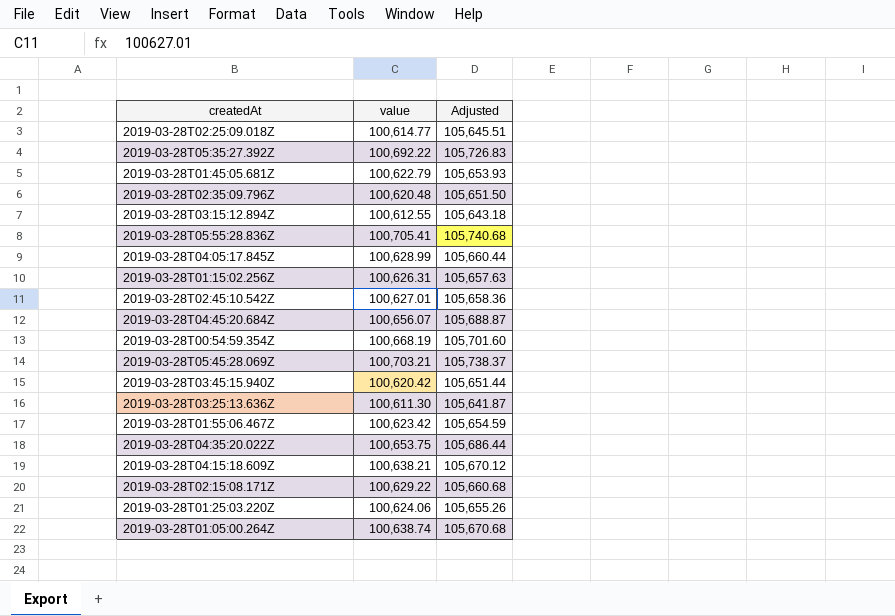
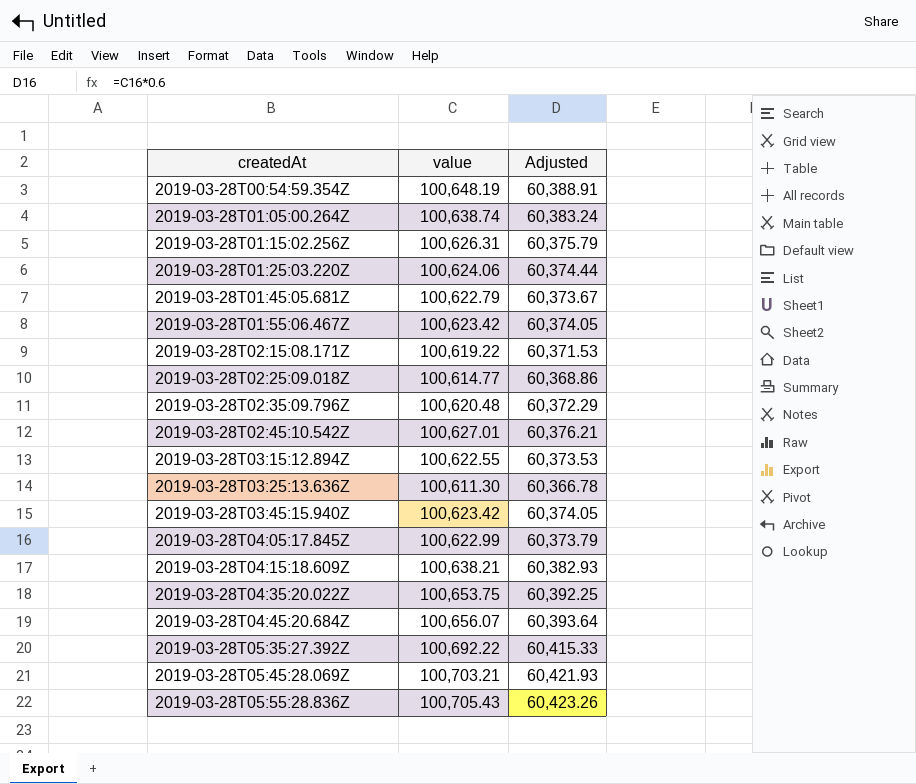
row order: none -> createdAt ascending
column Adjusted | formula: [value] * 1.05 -> [value] * 0.6
2019-03-28T00:54:59.354Z | value: 100,668.19 -> 100,648.19
2019-03-28T02:15:08.171Z | value: 100,629.22 -> 100,619.22
2019-03-28T03:15:12.894Z | value: 100,612.55 -> 100,622.55
2019-03-28T03:45:15.940Z | value: 100,620.42 -> 100,623.42
2019-03-28T04:05:17.845Z | value: 100,628.99 -> 100,622.99
2019-03-28T05:55:28.836Z | value: 100,705.41 -> 100,705.43

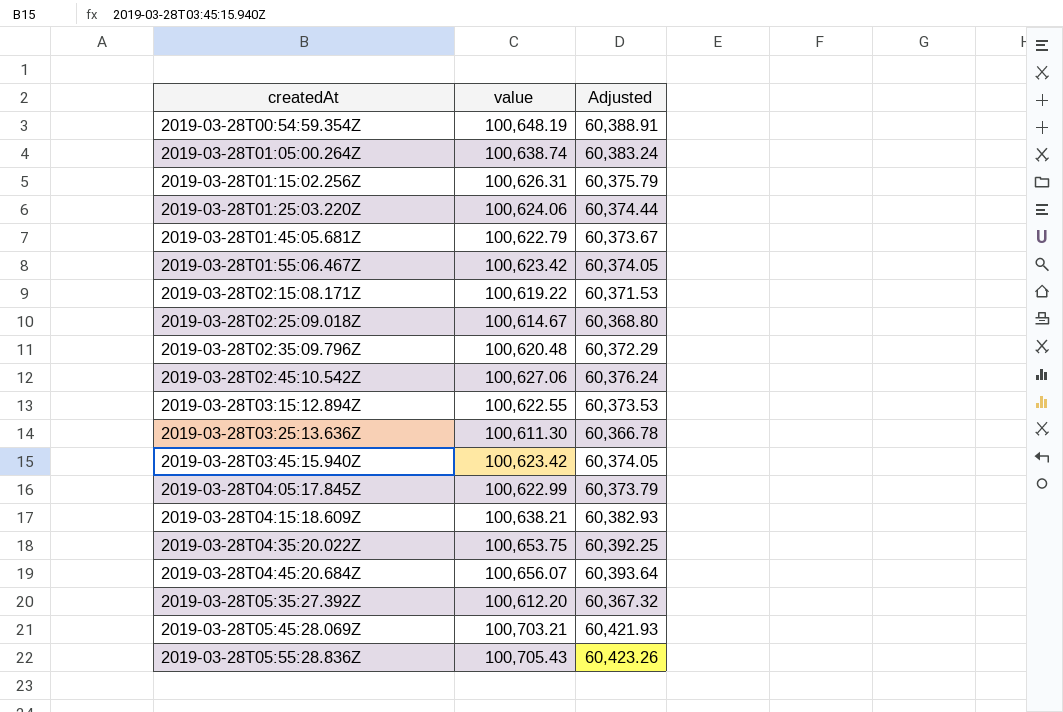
2019-03-28T02:25:09.018Z | value: 100,614.77 -> 100,614.67
2019-03-28T02:25:09.018Z | Adjusted: 60,368.86 -> 60,368.80
2019-03-28T02:45:10.542Z | value: 100,627.01 -> 100,627.06
2019-03-28T02:45:10.542Z | Adjusted: 60,376.21 -> 60,376.24
2019-03-28T05:35:27.392Z | value: 100,692.22 -> 100,612.20
2019-03-28T05:35:27.392Z | Adjusted: 60,415.33 -> 60,367.32

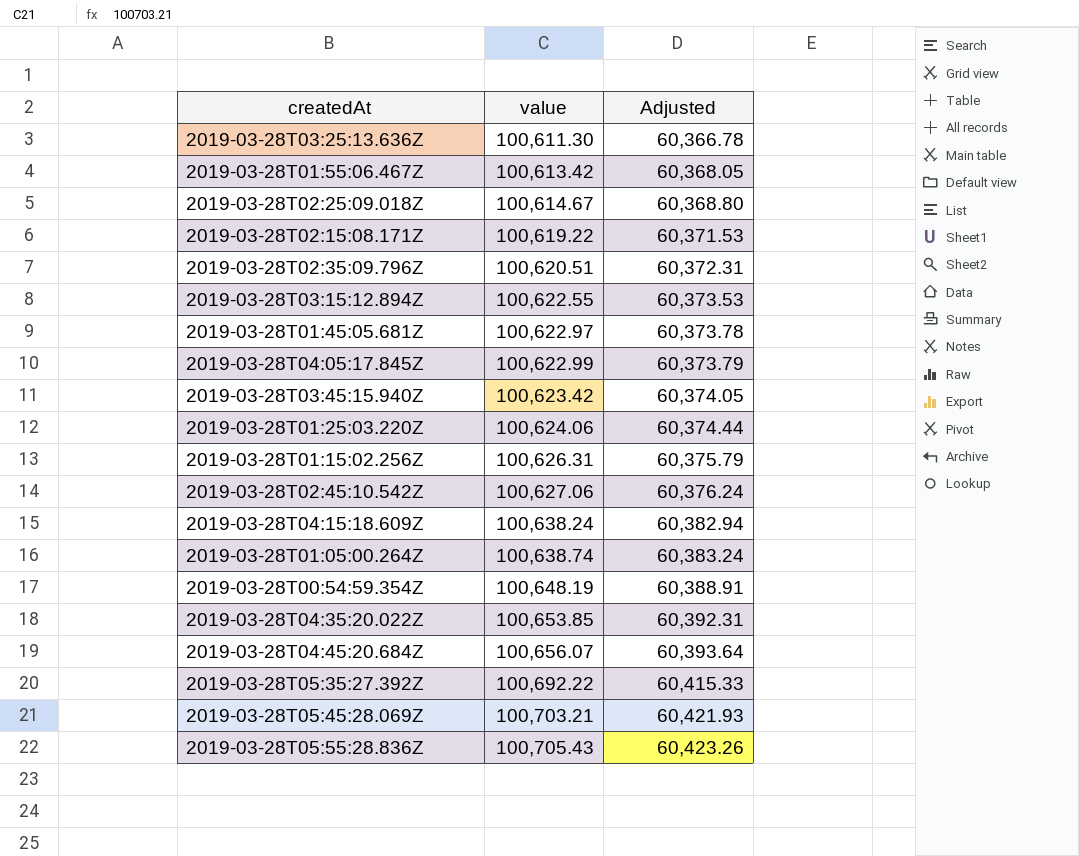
row order: createdAt ascending -> value ascending
2019-03-28T01:55:06.467Z | value: 100,623.42 -> 100,613.42
2019-03-28T01:55:06.467Z | Adjusted: 60,374.05 -> 60,368.05
2019-03-28T02:35:09.796Z | value: 100,620.48 -> 100,620.51
2019-03-28T02:35:09.796Z | Adjusted: 60,372.29 -> 60,372.31
2019-03-28T01:45:05.681Z | value: 100,622.79 -> 100,622.97
2019-03-28T01:45:05.681Z | Adjusted: 60,373.67 -> 60,373.78
2019-03-28T04:15:18.609Z | value: 100,638.21 -> 100,638.24
2019-03-28T04:15:18.609Z | Adjusted: 60,382.93 -> 60,382.94
2019-03-28T04:35:20.022Z | value: 100,653.75 -> 100,653.85
2019-03-28T04:35:20.022Z | Adjusted: 60,392.25 -> 60,392.31
2019-03-28T05:35:27.392Z | value: 100,612.20 -> 100,692.22
2019-03-28T05:35:27.392Z | Adjusted: 60,367.32 -> 60,415.33

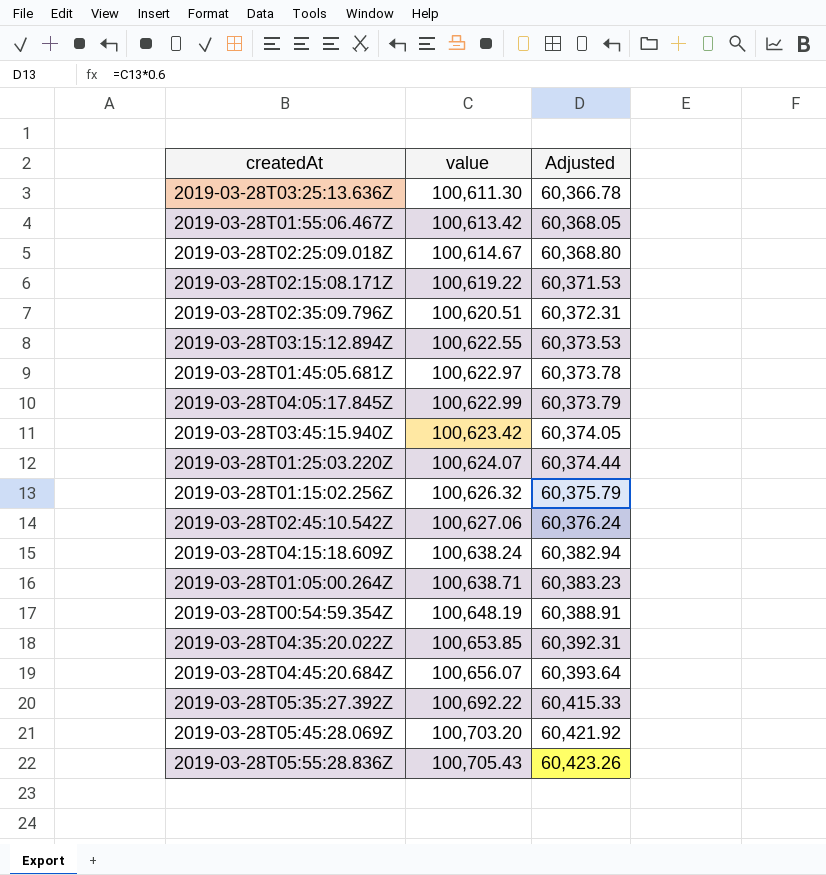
2019-03-28T01:25:03.220Z | value: 100,624.06 -> 100,624.07
2019-03-28T01:15:02.256Z | value: 100,626.31 -> 100,626.32
2019-03-28T01:05:00.264Z | value: 100,638.74 -> 100,638.71
2019-03-28T01:05:00.264Z | Adjusted: 60,383.24 -> 60,383.23
2019-03-28T05:45:28.069Z | value: 100,703.21 -> 100,703.20
2019-03-28T05:45:28.069Z | Adjusted: 60,421.93 -> 60,421.92

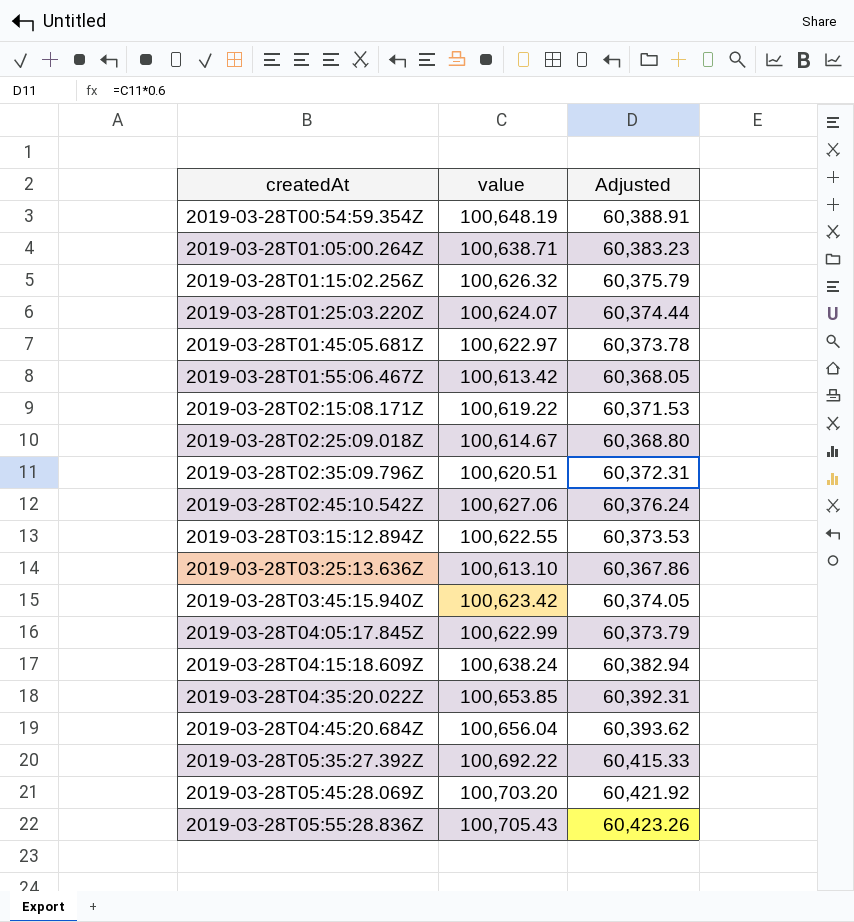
row order: value ascending -> createdAt ascending
2019-03-28T03:25:13.636Z | value: 100,611.30 -> 100,613.10
2019-03-28T03:25:13.636Z | Adjusted: 60,366.78 -> 60,367.86
2019-03-28T04:45:20.684Z | value: 100,656.07 -> 100,656.04
2019-03-28T04:45:20.684Z | Adjusted: 60,393.64 -> 60,393.62

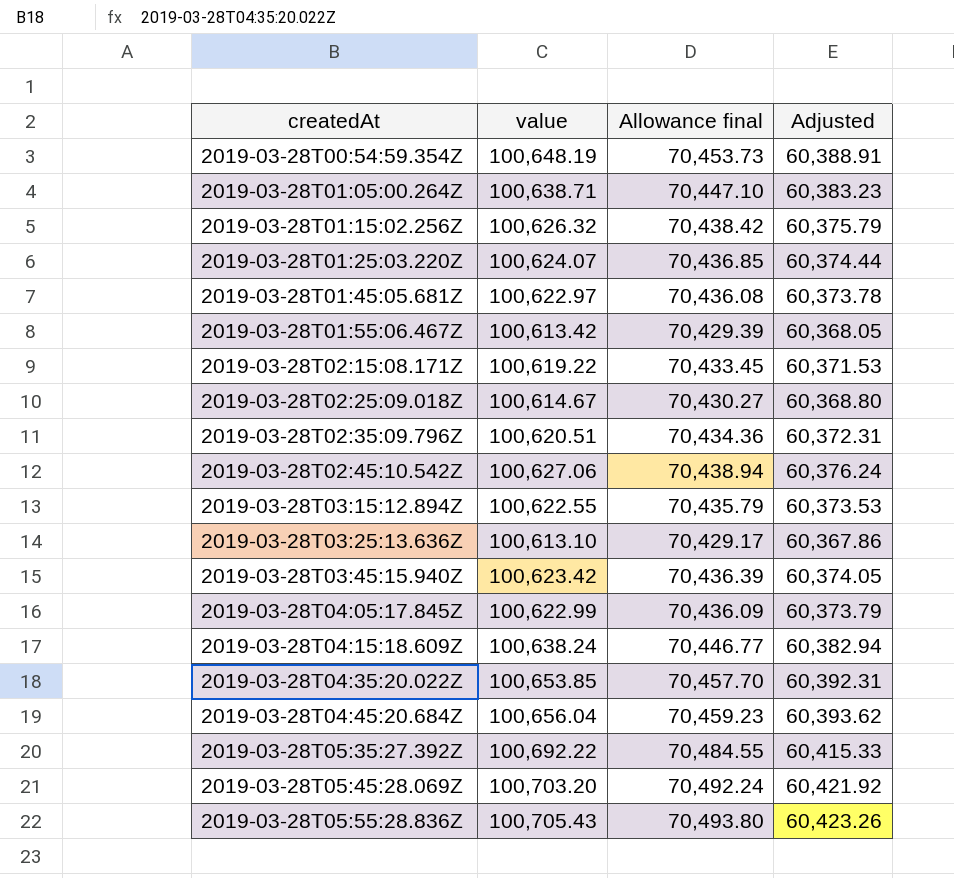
column Allowance final | formula: none -> [value] * 0.7

